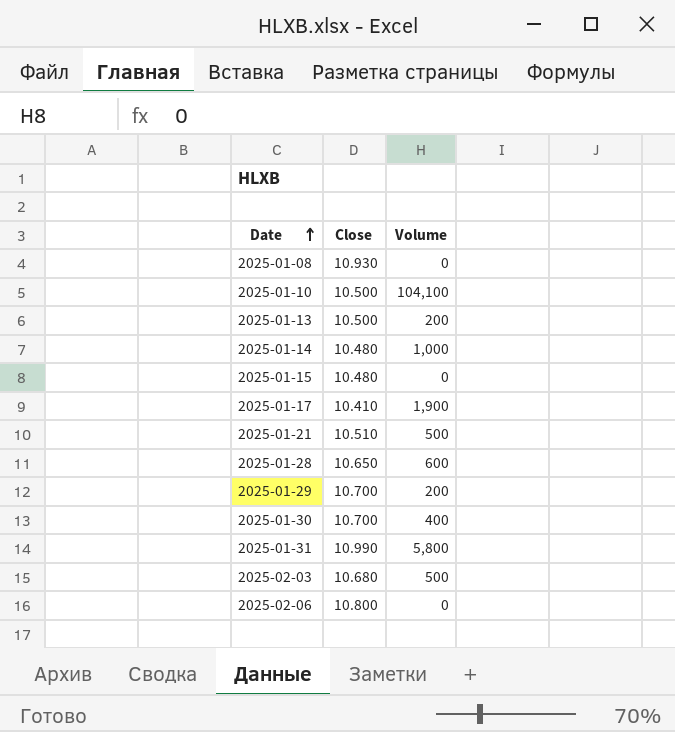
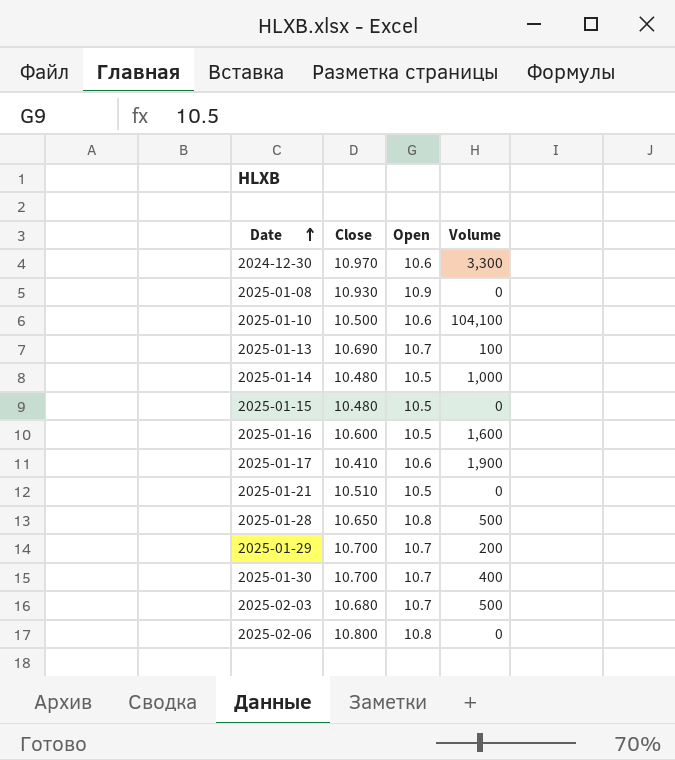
column Open | position: none -> 3
row 2025-01-31: 10.990 | 5,800 -> none
row 2024-12-30: none -> 10.970 | 10.6 | 3,300
2025-01-13 | Close: 10.500 -> 10.690
2025-01-13 | Volume: 200 -> 100
row 2025-01-16: none -> 10.600 | 10.5 | 1,600
2025-01-21 | Volume: 500 -> 0
2025-01-28 | Volume: 600 -> 500

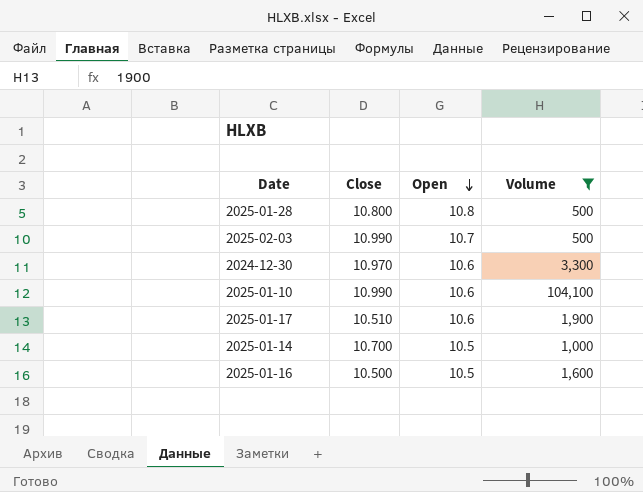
filter: none -> Volume >= 500
row order: Date ascending -> Open descending
2025-01-28 | Close: 10.650 -> 10.800
2025-02-03 | Close: 10.680 -> 10.990
2025-01-10 | Close: 10.500 -> 10.990
2025-01-17 | Close: 10.410 -> 10.510
2025-01-14 | Close: 10.480 -> 10.700
2025-01-16 | Close: 10.600 -> 10.500

